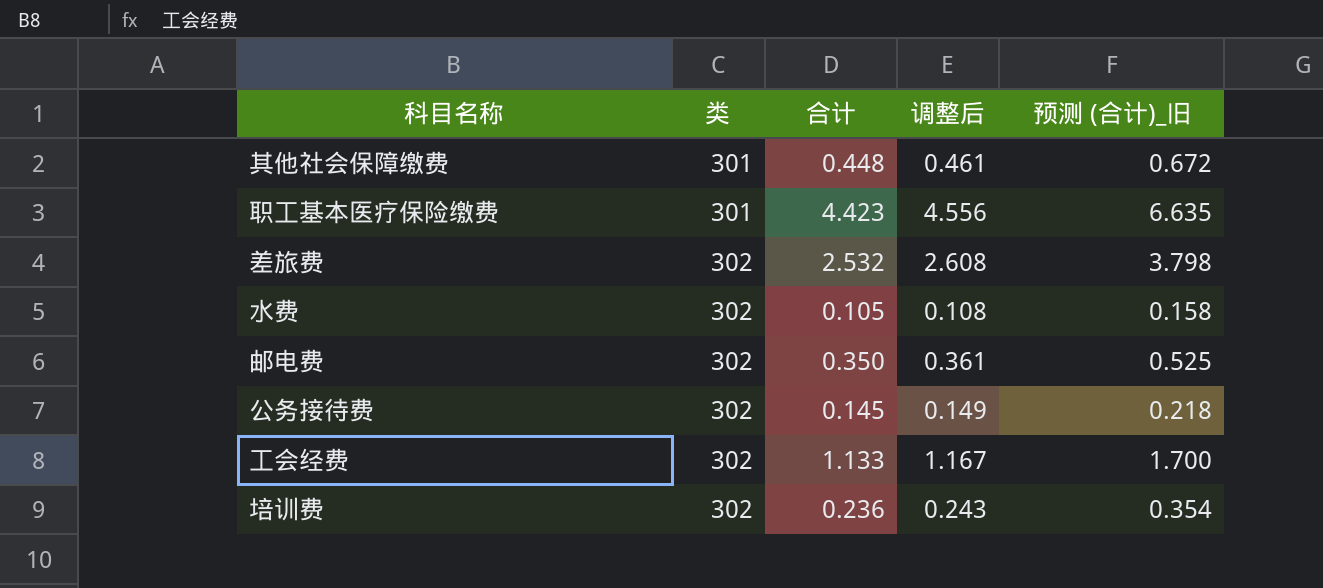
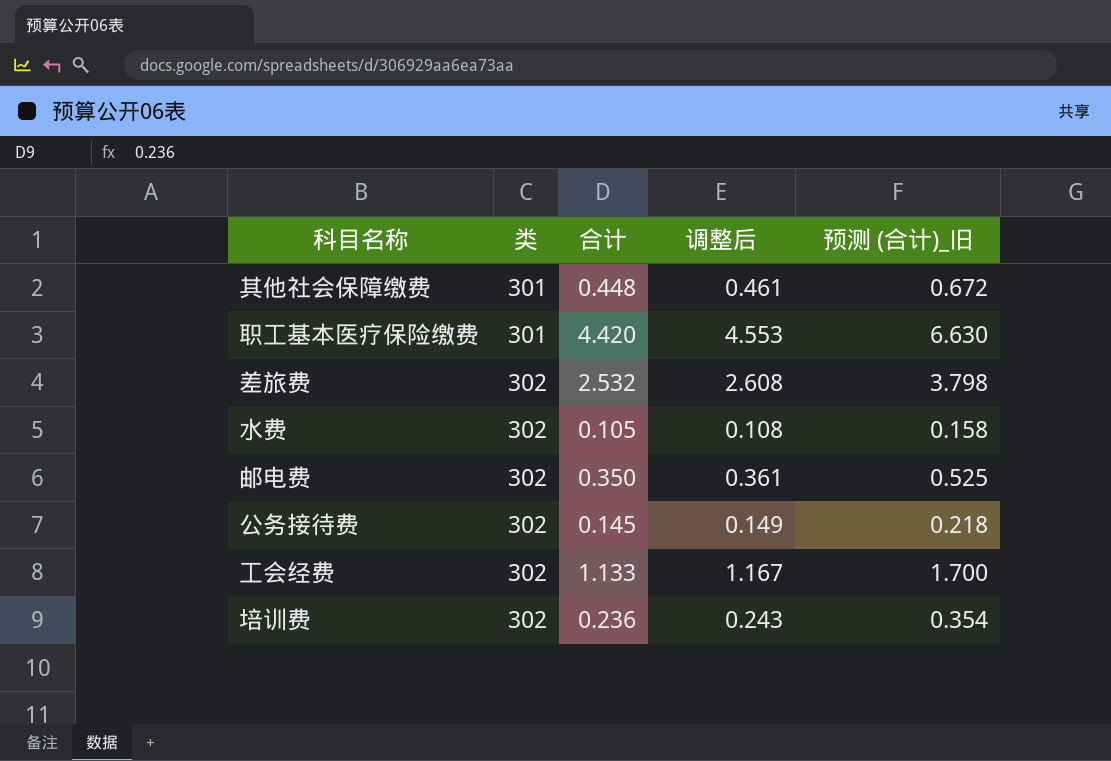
职工基本医疗保险缴费 | 合计: 4.423 -> 4.420
职工基本医疗保险缴费 | 调整后: 4.556 -> 4.553
职工基本医疗保险缴费 | 预测 (合计)_旧: 6.635 -> 6.630

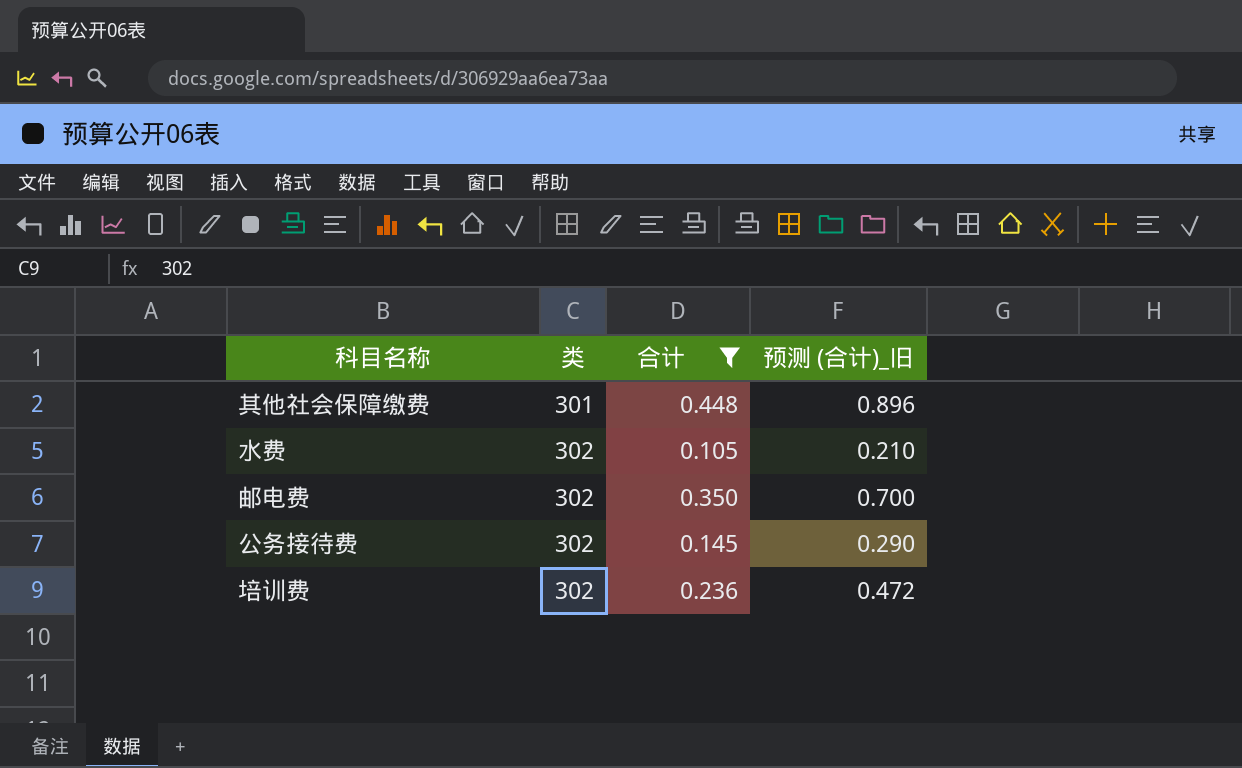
filter: none -> 合计 <= 0.448
column 调整后 | formula: [合计] * 1.03 -> none
column 预测 (合计)_旧 | formula: [合计] * 1.5 -> [合计] * 2

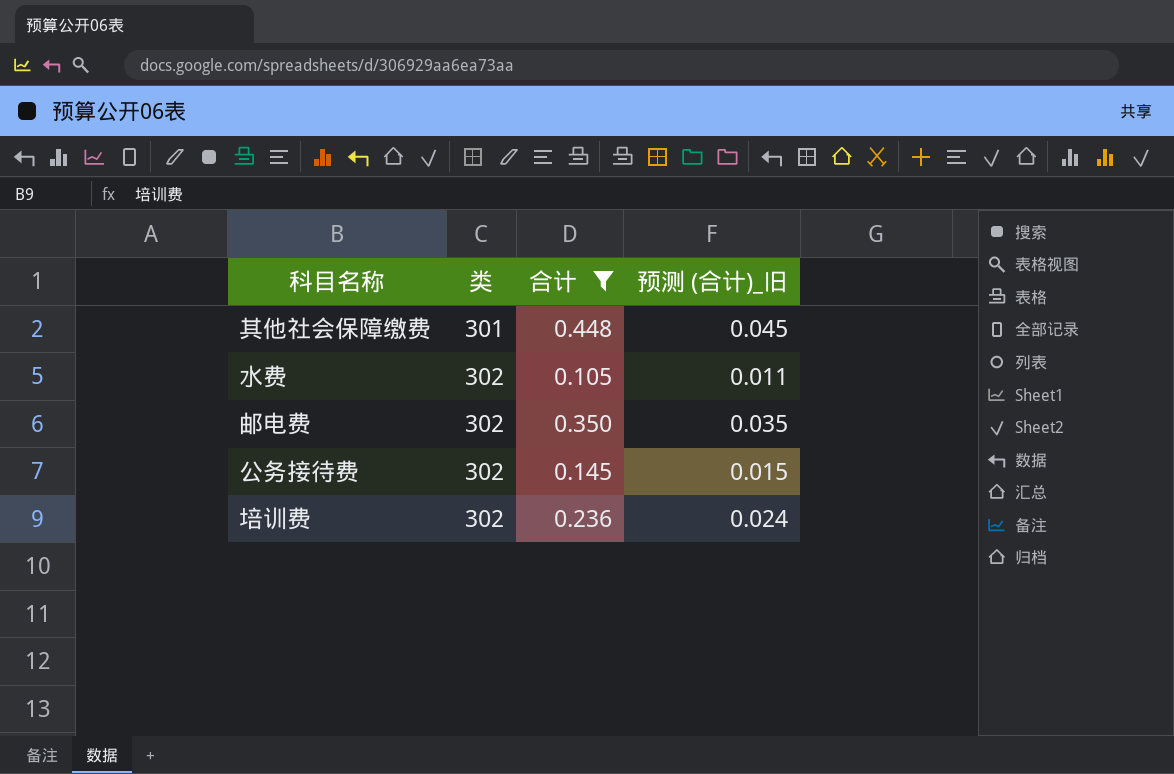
column 预测 (合计)_旧 | formula: [合计] * 2 -> [合计] * 0.1

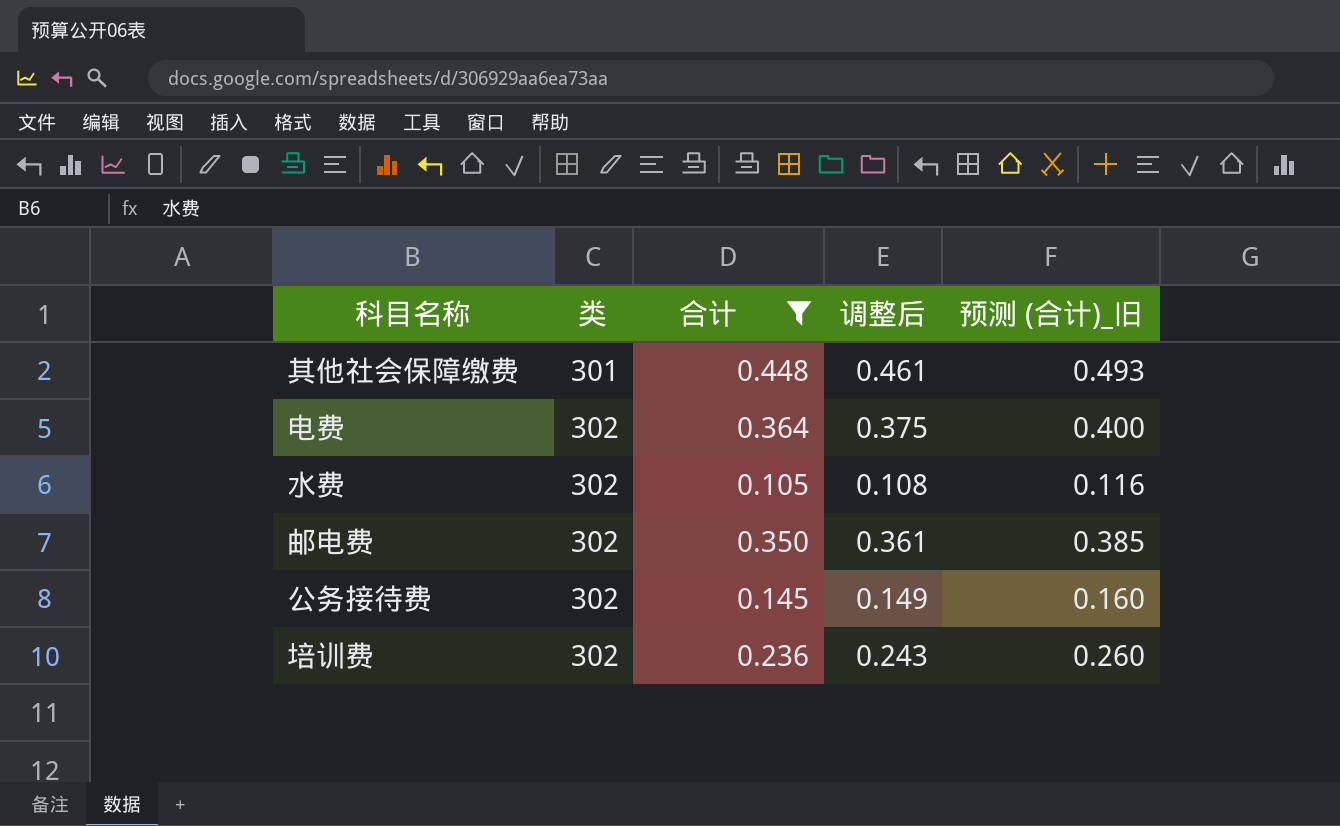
column 调整后 | formula: none -> [合计] * 1.03
column 预测 (合计)_旧 | formula: [合计] * 0.1 -> [合计] * 1.1
row 电费: none -> 302 | 0.364 | 0.375 | 0.400

